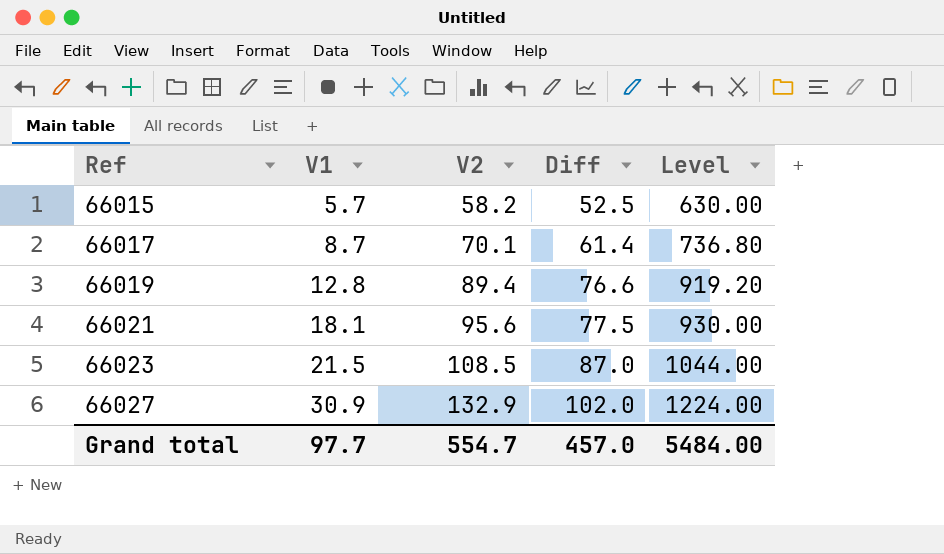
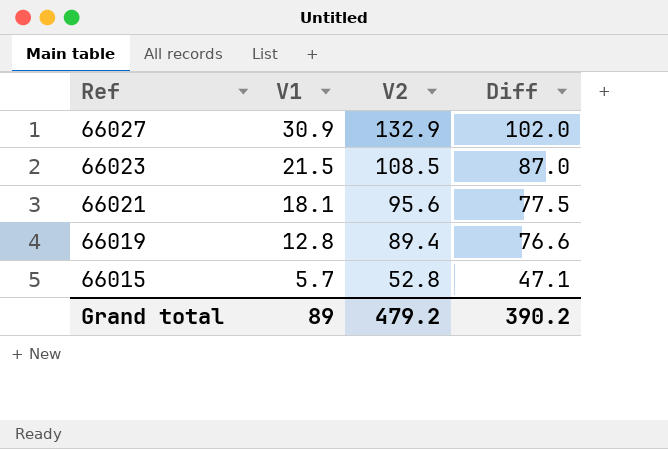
row order: Ref ascending -> Ref descending
column Level | formula: [Diff] * 12 -> none
row 66017: 8.7 | 70.1 | 61.4 | 736.80 -> none
66015 | V2: 58.2 -> 52.8
66015 | Diff: 52.5 -> 47.1
Grand total | V1: 97.7 -> 89
Grand total | V2: 554.7 -> 479.2
Grand total | Diff: 457.0 -> 390.2

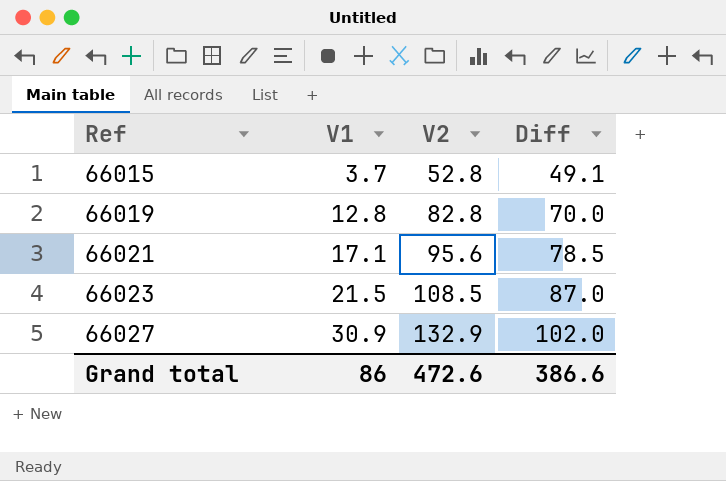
row order: Ref descending -> Ref ascending
66015 | V1: 5.7 -> 3.7
66015 | Diff: 47.1 -> 49.1
66019 | V2: 89.4 -> 82.8
66019 | Diff: 76.6 -> 70.0
66021 | V1: 18.1 -> 17.1
66021 | Diff: 77.5 -> 78.5
Grand total | V1: 89 -> 86
Grand total | V2: 479.2 -> 472.6
Grand total | Diff: 390.2 -> 386.6

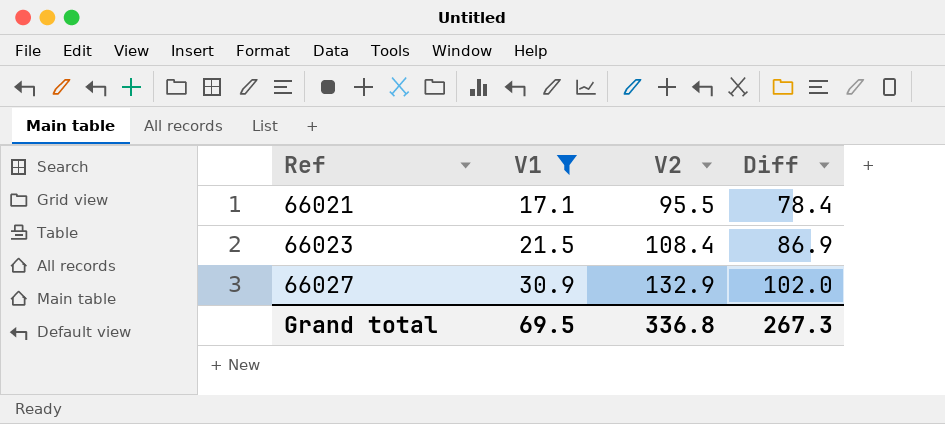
filter: none -> V1 >= 17.1
66021 | V2: 95.6 -> 95.5
66021 | Diff: 78.5 -> 78.4
66023 | V2: 108.5 -> 108.4
66023 | Diff: 87.0 -> 86.9
Grand total | V1: 86 -> 69.5
Grand total | V2: 472.6 -> 336.8
Grand total | Diff: 386.6 -> 267.3

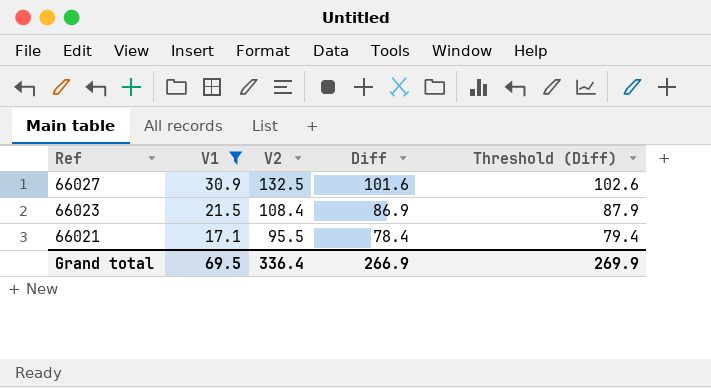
row order: Ref ascending -> Ref descending
column Threshold (Diff) | formula: none -> [Diff] + 1
66027 | V2: 132.9 -> 132.5
66027 | Diff: 102.0 -> 101.6
Grand total | V2: 336.8 -> 336.4
Grand total | Diff: 267.3 -> 266.9

